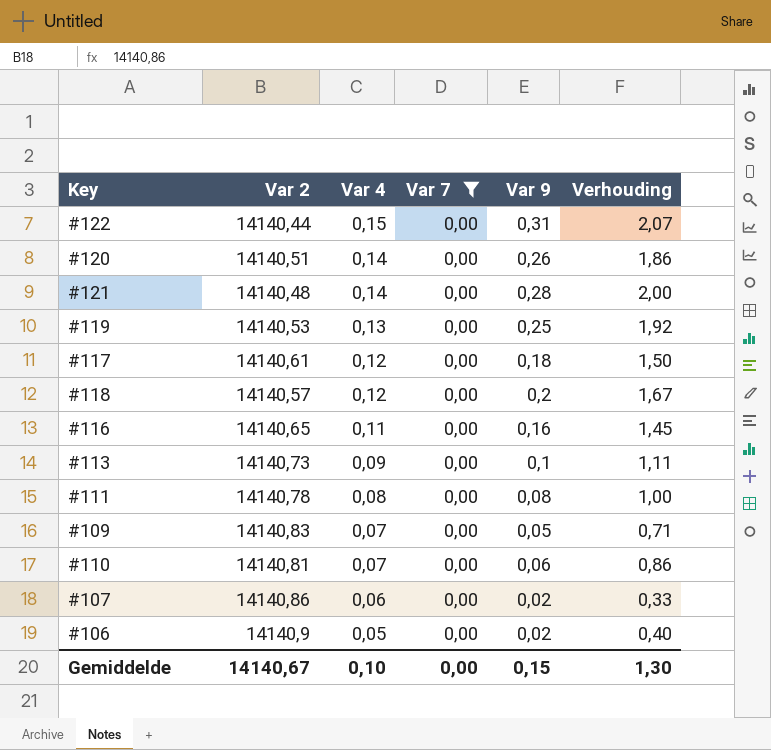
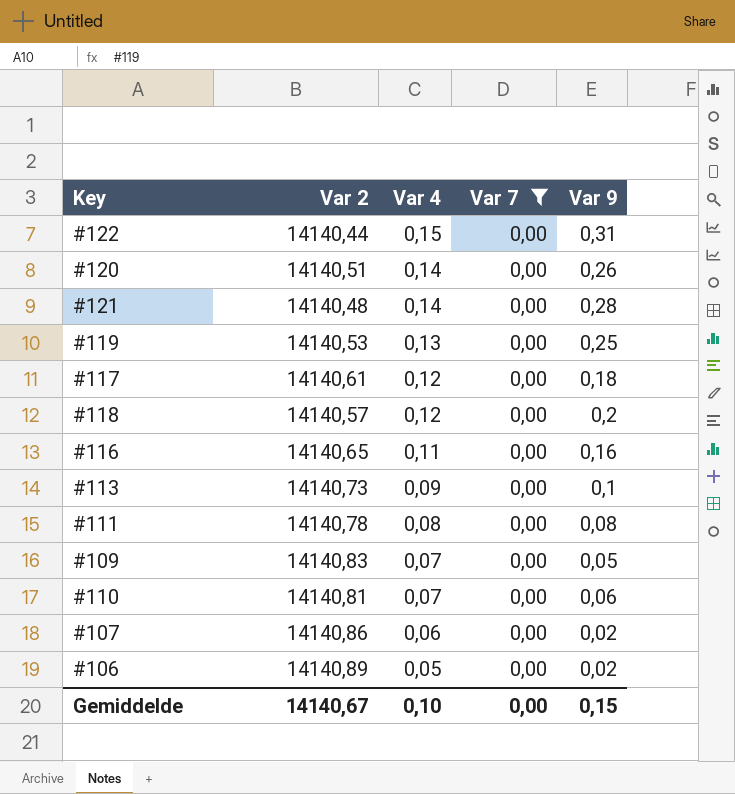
column Verhouding | formula: [Var 9] / [Var 4] -> none
#106 | Var 2: 14140,9 -> 14140,89

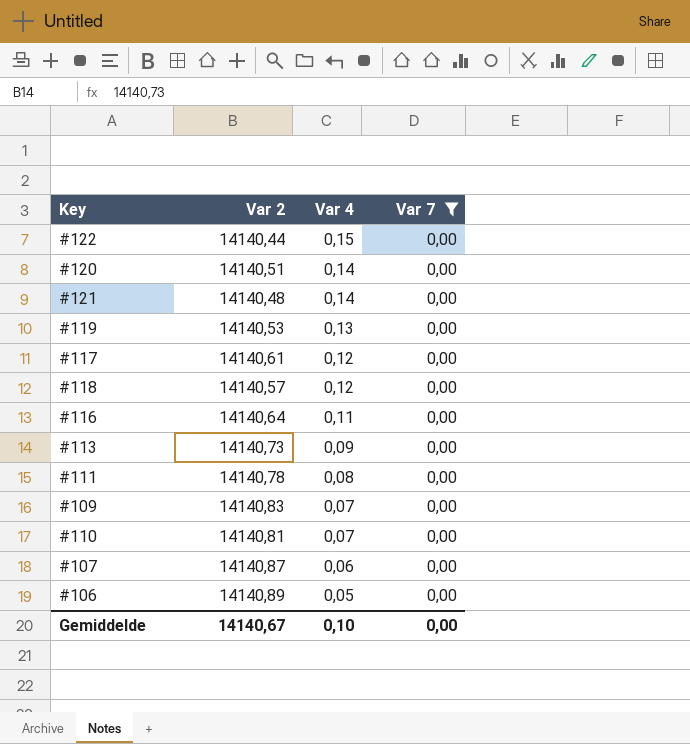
column Var 9 | position: 5 -> none
#116 | Var 2: 14140,65 -> 14140,64
#107 | Var 2: 14140,86 -> 14140,87

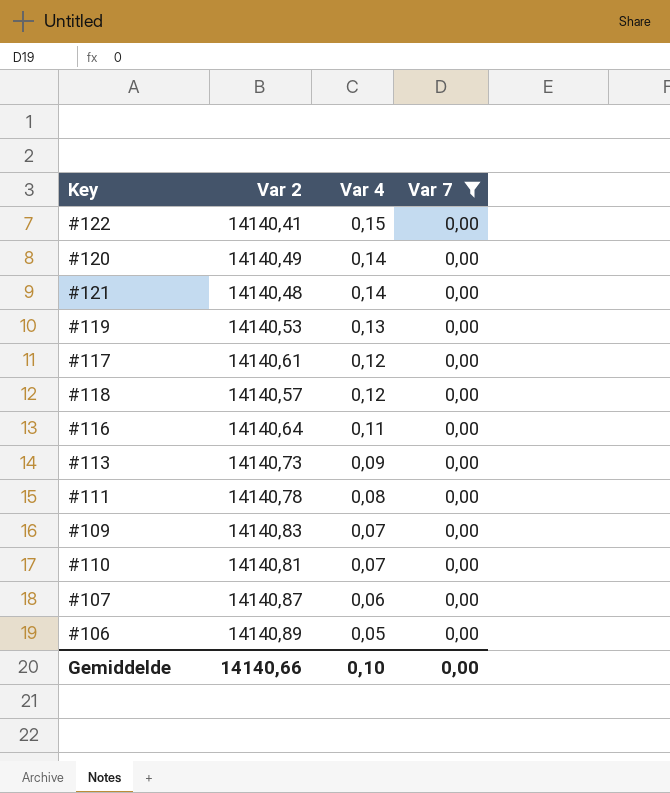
#122 | Var 2: 14140,44 -> 14140,41
#120 | Var 2: 14140,51 -> 14140,49
Gemiddelde | Var 2: 14140,67 -> 14140,66

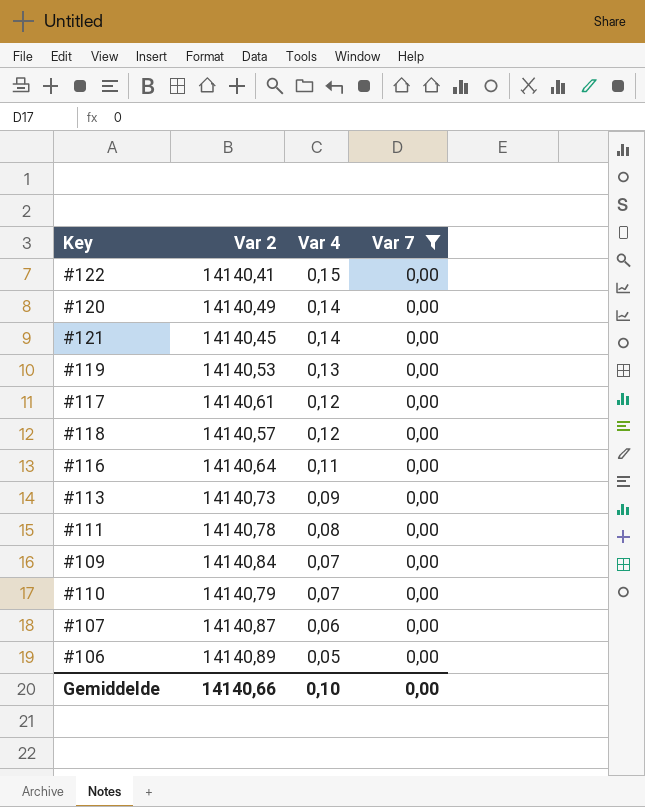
#121 | Var 2: 14140,48 -> 14140,45
#109 | Var 2: 14140,83 -> 14140,84
#110 | Var 2: 14140,81 -> 14140,79

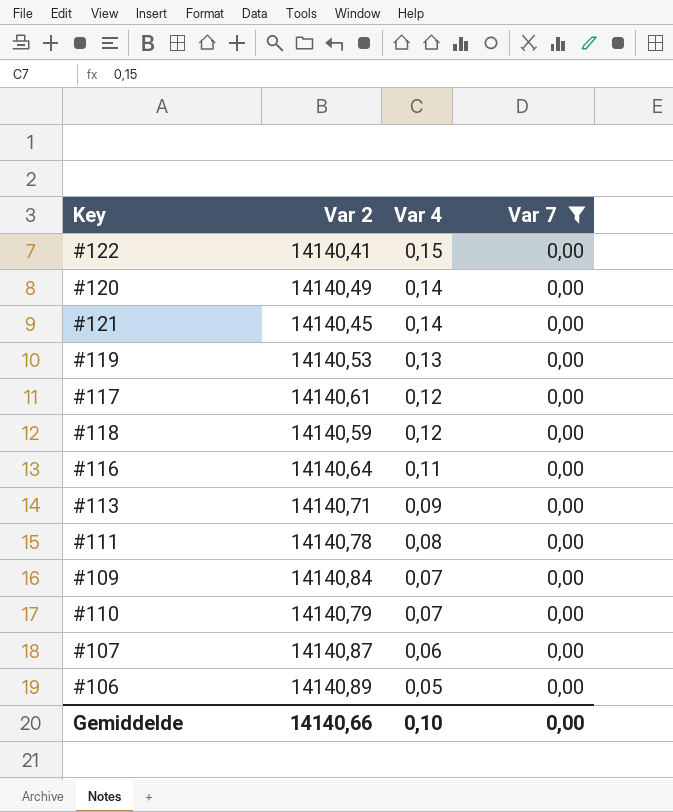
#118 | Var 2: 14140,57 -> 14140,59
#113 | Var 2: 14140,73 -> 14140,71

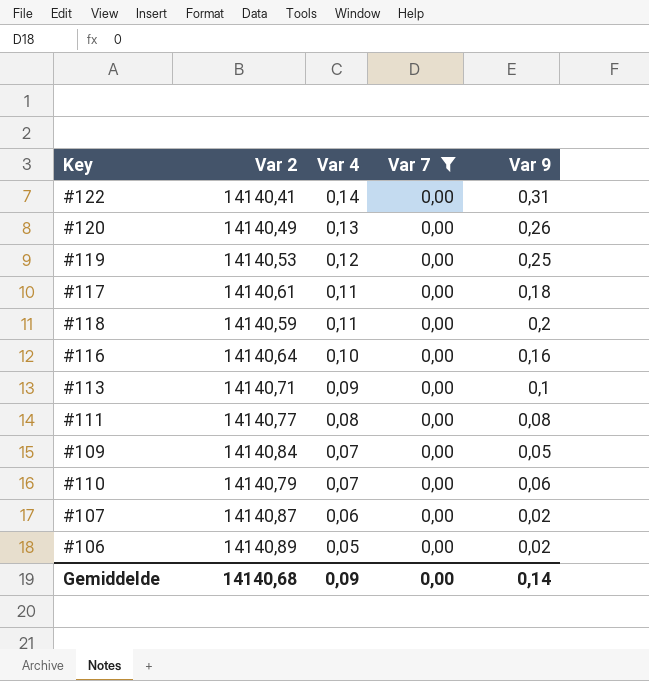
column Var 9 | position: none -> 5
row #121: 14140,45 | 0,14 | 0,00 -> none
#122 | Var 4: 0,15 -> 0,14
#120 | Var 4: 0,14 -> 0,13
#119 | Var 4: 0,13 -> 0,12
#117 | Var 4: 0,12 -> 0,11
#118 | Var 4: 0,12 -> 0,11
#116 | Var 4: 0,11 -> 0,10
#111 | Var 2: 14140,78 -> 14140,77
Gemiddelde | Var 2: 14140,66 -> 14140,68
Gemiddelde | Var 4: 0,10 -> 0,09

